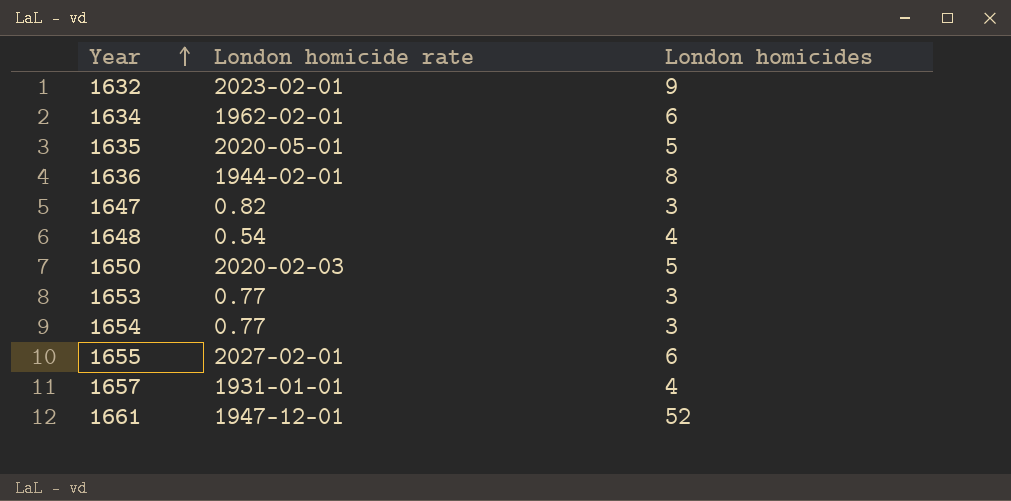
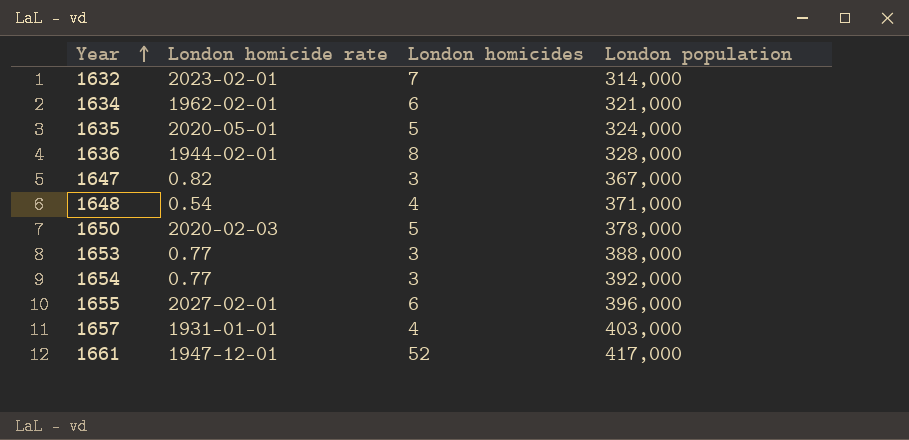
column London population | position: none -> 4
1632 | London homicides: 9 -> 7

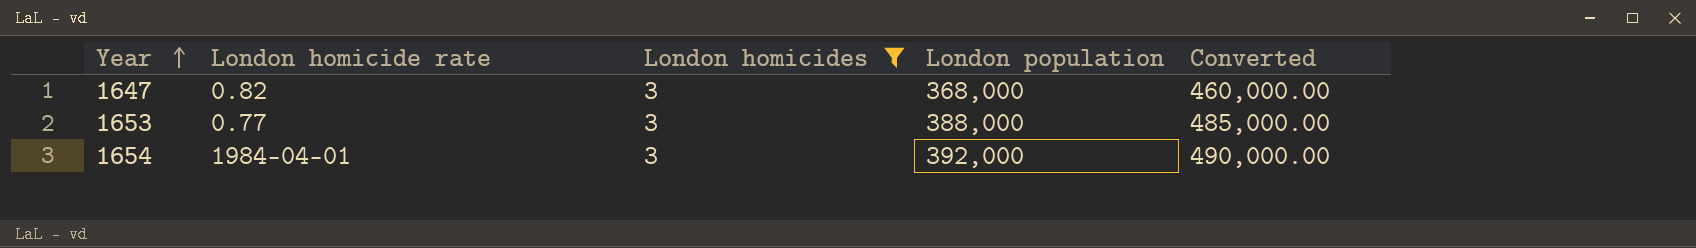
filter: none -> London homicides = 3
column Converted | formula: none -> [London population] * 1.25
1647 | London population: 367,000 -> 368,000
1654 | London homicide rate: 0.77 -> 1984-04-01

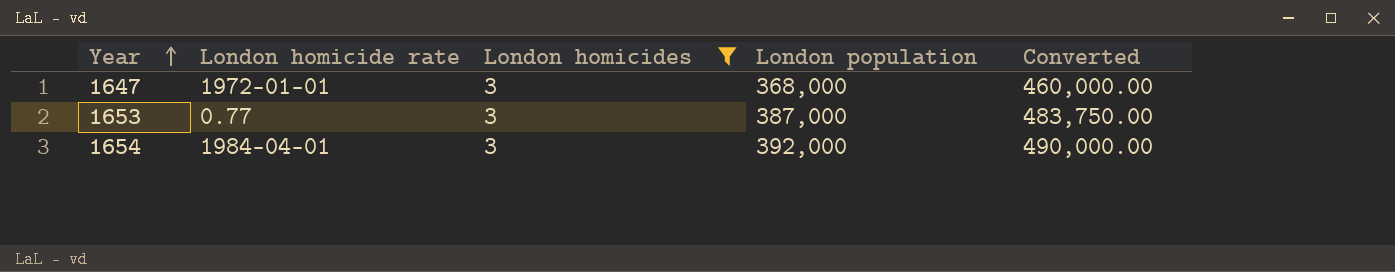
1647 | London homicide rate: 0.82 -> 1972-01-01
1653 | London population: 388,000 -> 387,000
1653 | Converted: 485,000.00 -> 483,750.00

